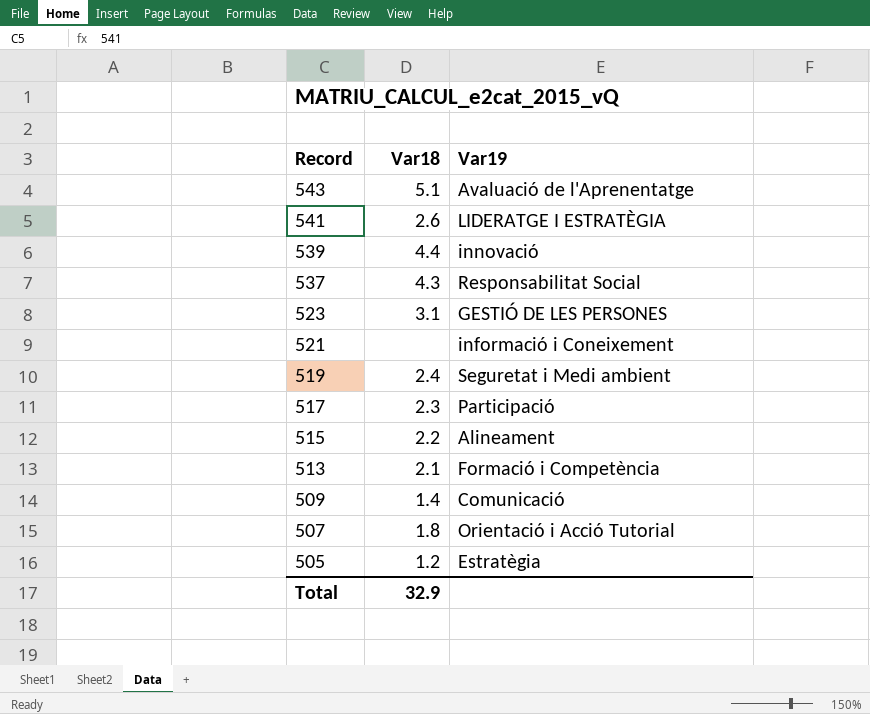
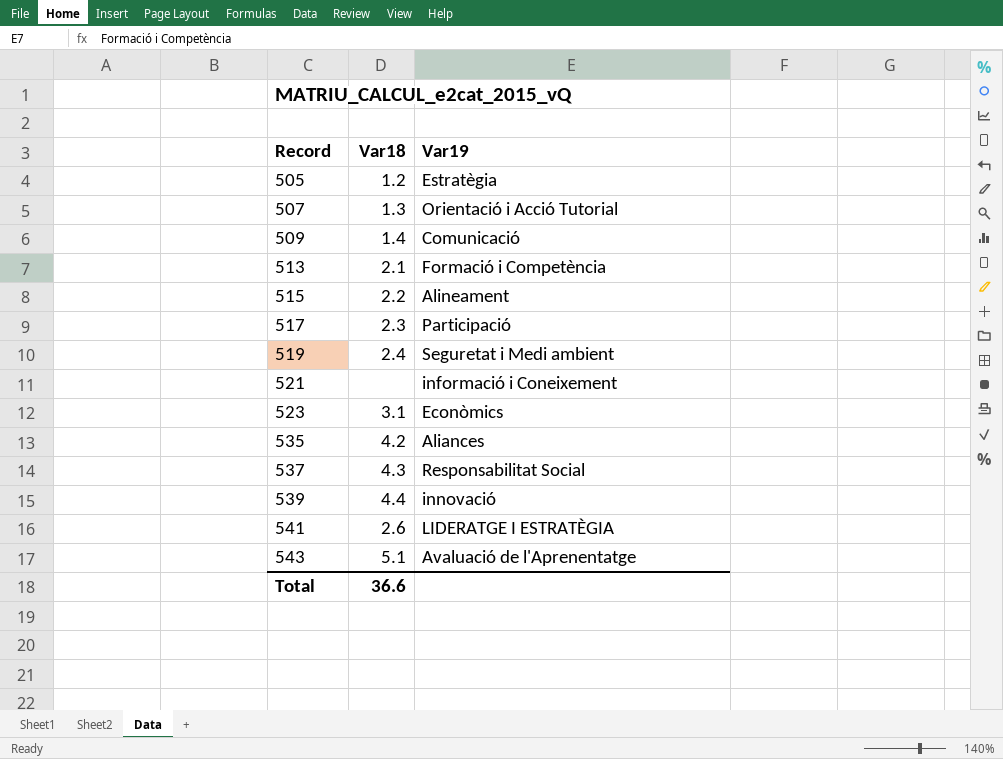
row order: Record descending -> Record ascending
507 | Var18: 1.8 -> 1.3
523 | Var19: GESTIÓ DE LES PERSONES -> Econòmics
row 535: none -> 4.2 | Aliances
Total | Var18: 32.9 -> 36.6

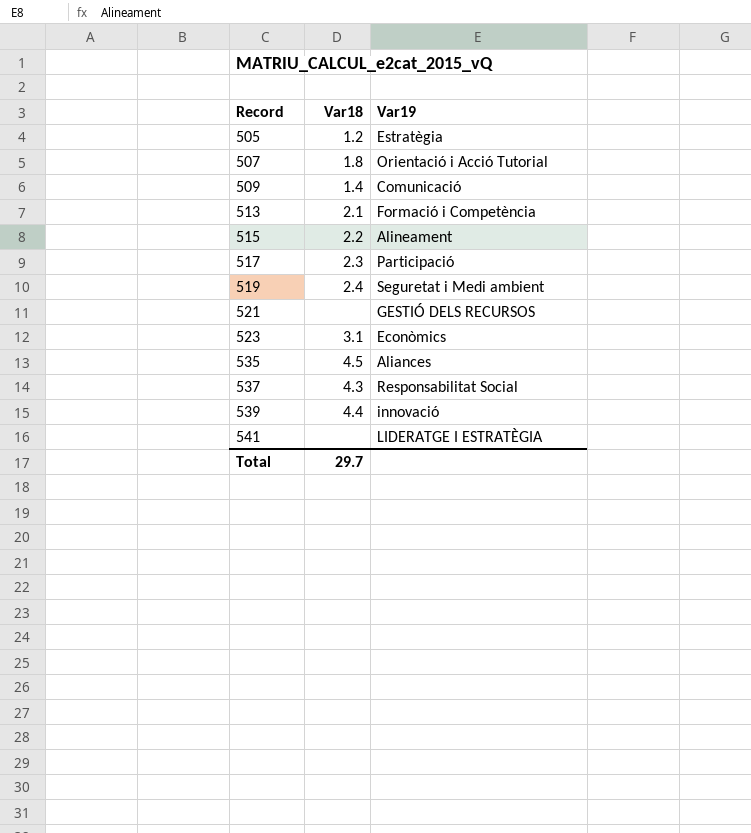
row 543: 5.1 | Avaluació de l'Aprenentatge -> none
507 | Var18: 1.3 -> 1.8
521 | Var19: informació i Coneixement -> GESTIÓ DELS RECURSOS
535 | Var18: 4.2 -> 4.5
541 | Var18: 2.6 -> none
Total | Var18: 36.6 -> 29.7

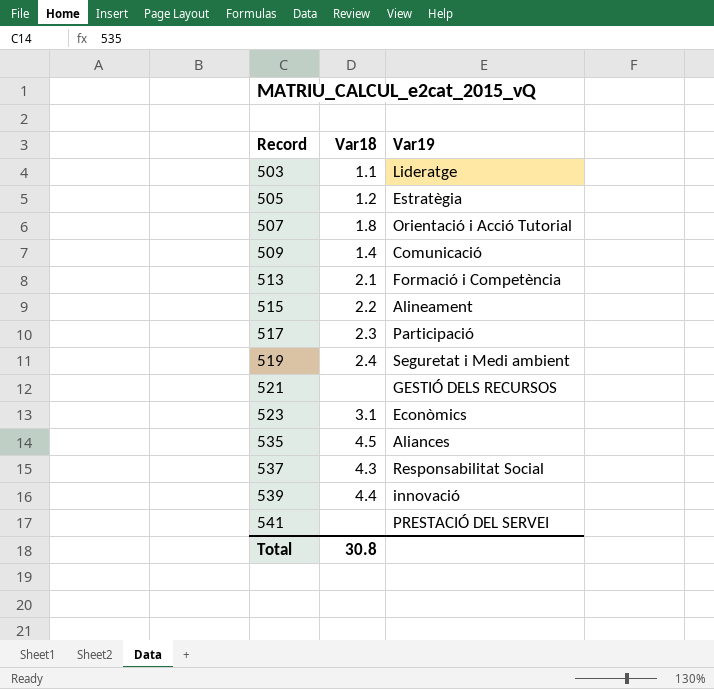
row 503: none -> 1.1 | Lideratge
541 | Var19: LIDERATGE I ESTRATÈGIA -> PRESTACIÓ DEL SERVEI
Total | Var18: 29.7 -> 30.8

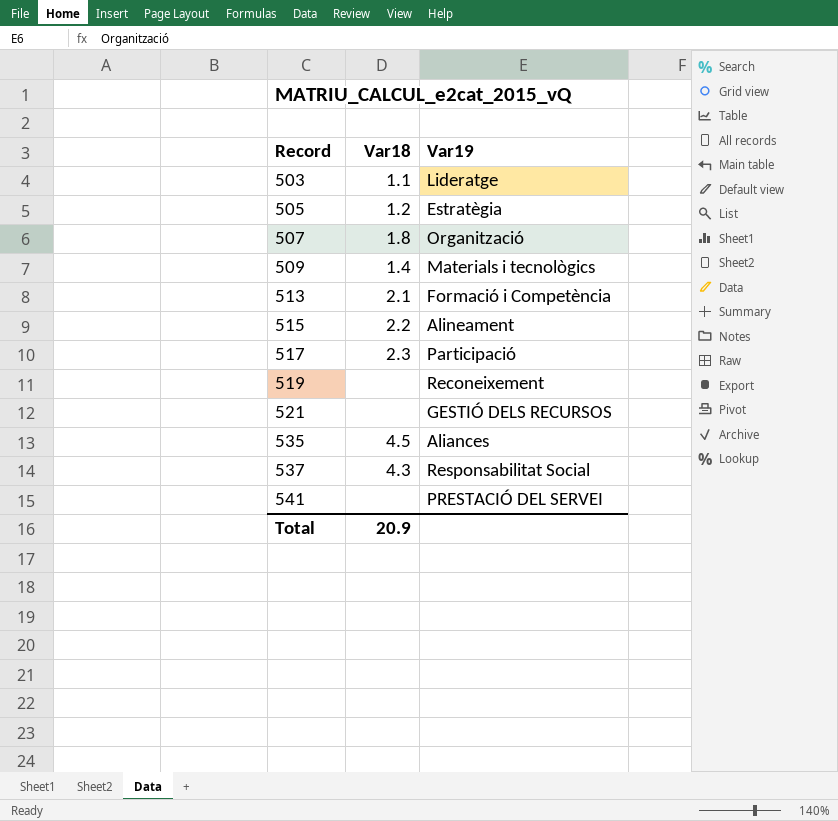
row 523: 3.1 | Econòmics -> none
row 539: 4.4 | innovació -> none
507 | Var19: Orientació i Acció Tutorial -> Organització
509 | Var19: Comunicació -> Materials i tecnològics
519 | Var18: 2.4 -> none
519 | Var19: Seguretat i Medi ambient -> Reconeixement
Total | Var18: 30.8 -> 20.9

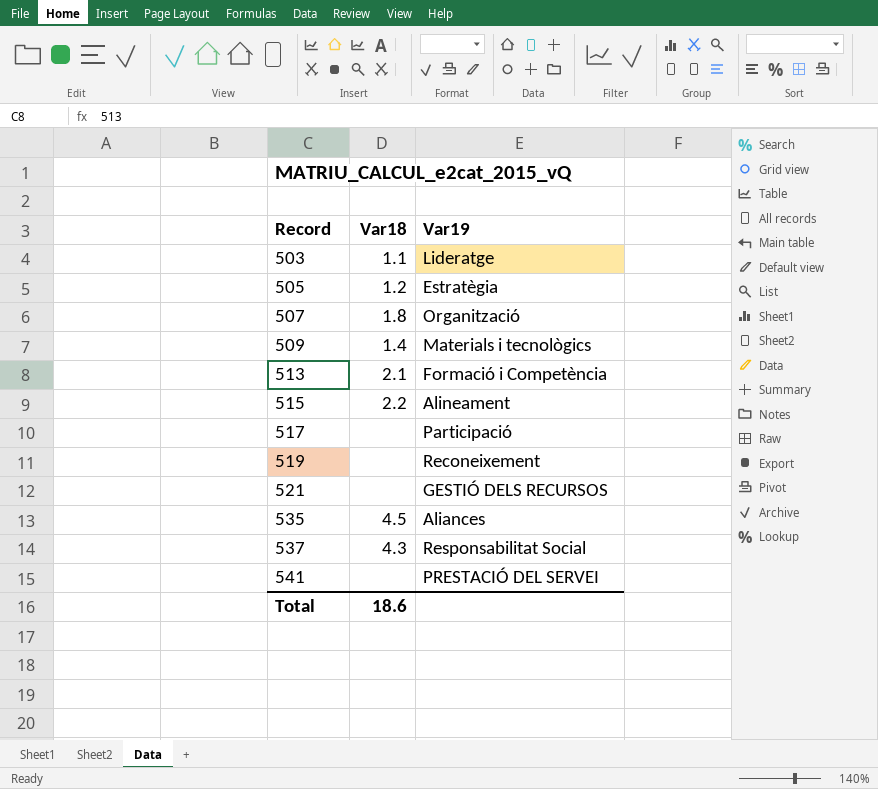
517 | Var18: 2.3 -> none
Total | Var18: 20.9 -> 18.6

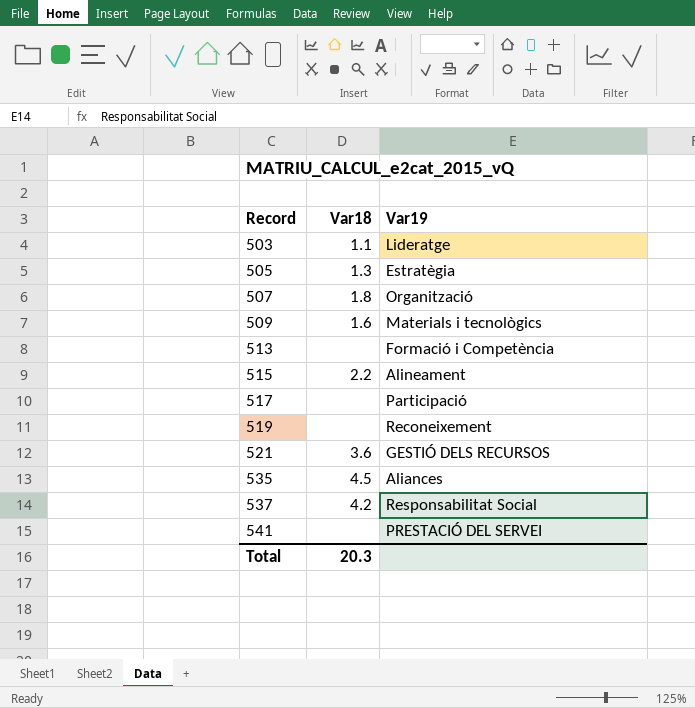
505 | Var18: 1.2 -> 1.3
509 | Var18: 1.4 -> 1.6
513 | Var18: 2.1 -> none
521 | Var18: none -> 3.6
537 | Var18: 4.3 -> 4.2
Total | Var18: 18.6 -> 20.3

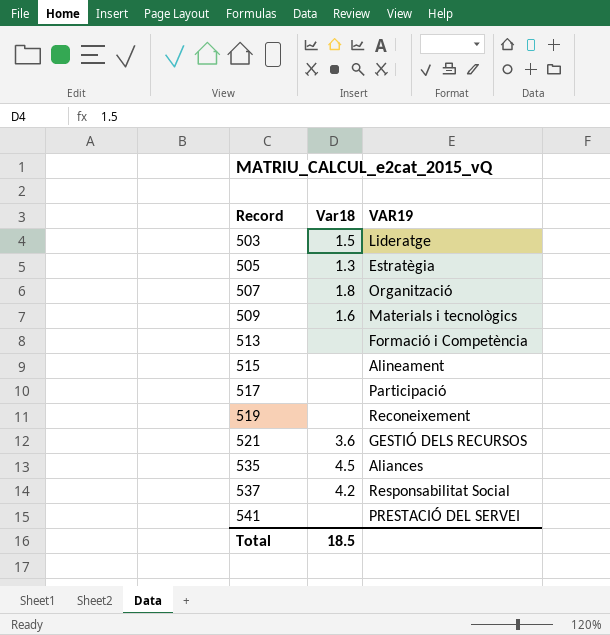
column name: Var19 -> VAR19
503 | Var18: 1.1 -> 1.5
515 | Var18: 2.2 -> none
Total | Var18: 20.3 -> 18.5

